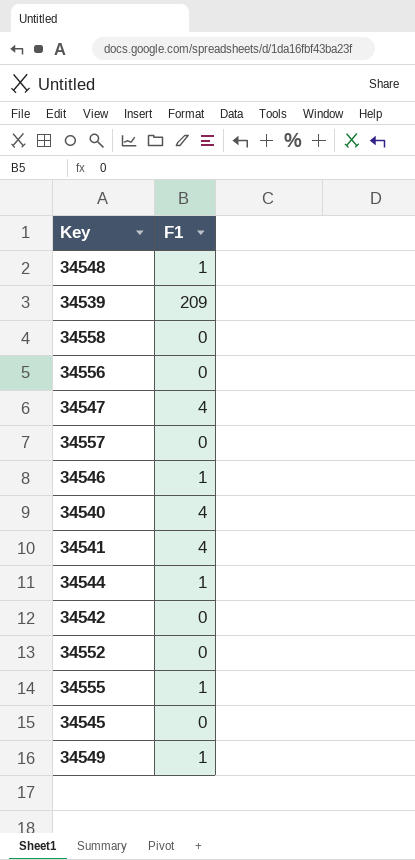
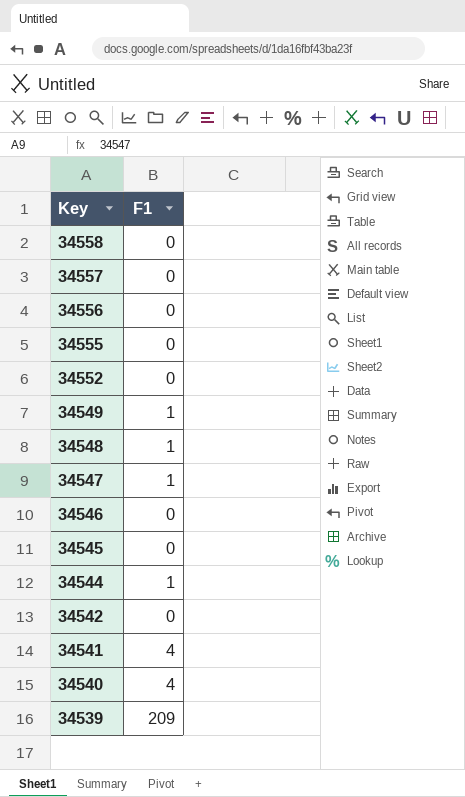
row order: none -> Key descending
34555 | F1: 1 -> 0
34547 | F1: 4 -> 1
34546 | F1: 1 -> 0

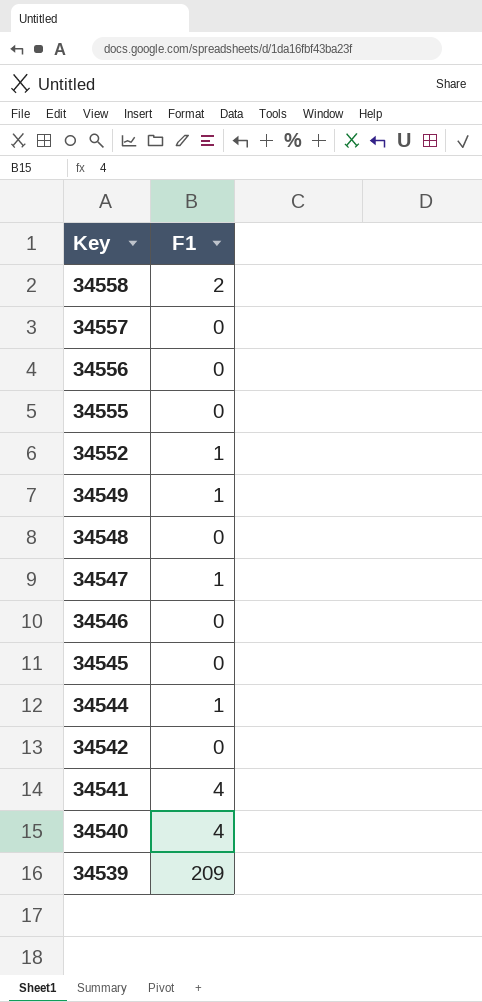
34558 | F1: 0 -> 2
34552 | F1: 0 -> 1
34548 | F1: 1 -> 0

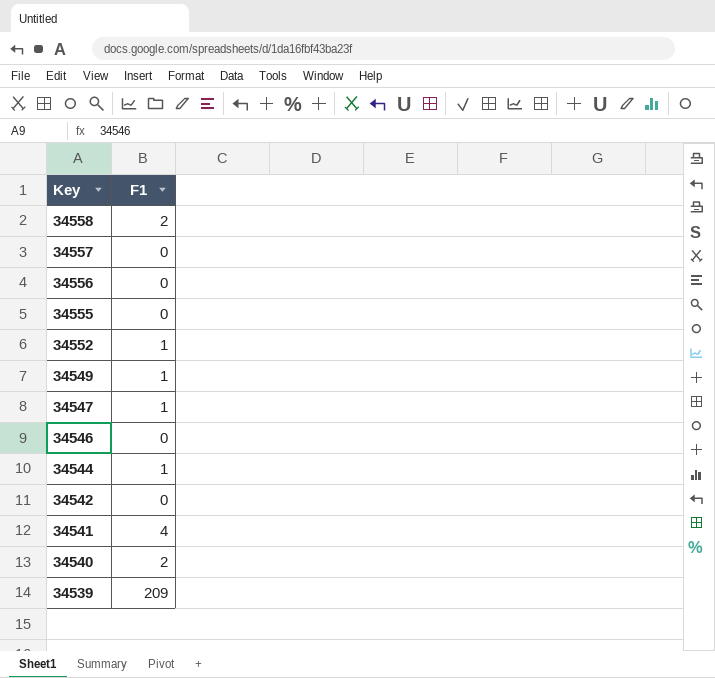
row 34548: 0 -> none
row 34545: 0 -> none
34540 | F1: 4 -> 2

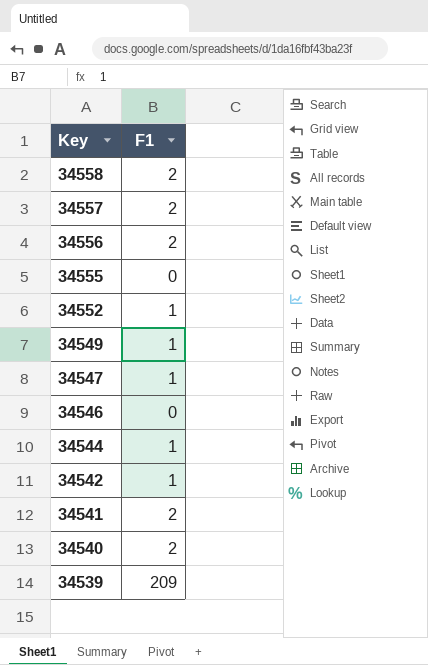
34557 | F1: 0 -> 2
34556 | F1: 0 -> 2
34542 | F1: 0 -> 1
34541 | F1: 4 -> 2

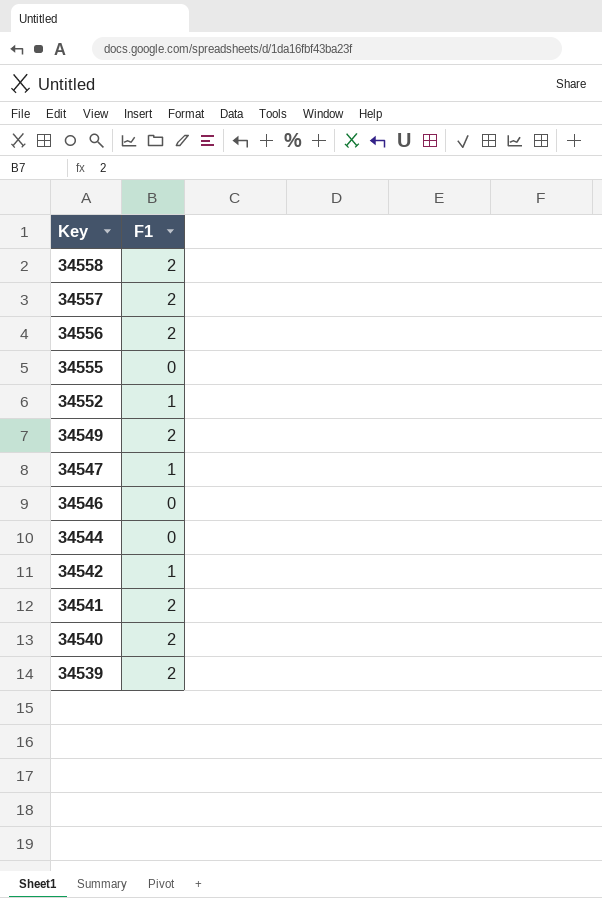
34549 | F1: 1 -> 2
34544 | F1: 1 -> 0
34539 | F1: 209 -> 2

